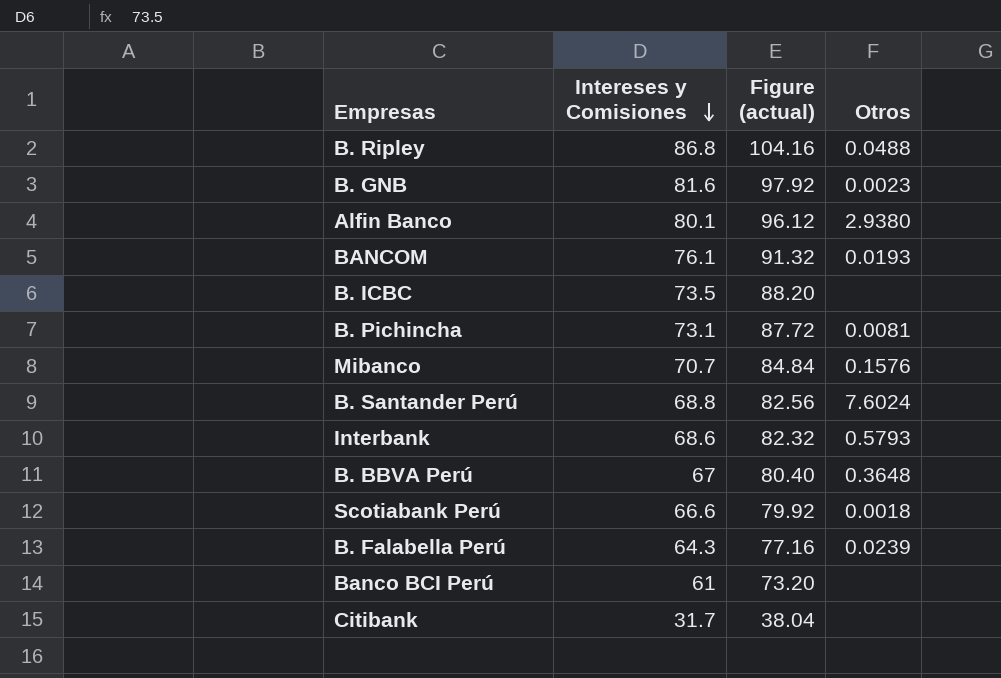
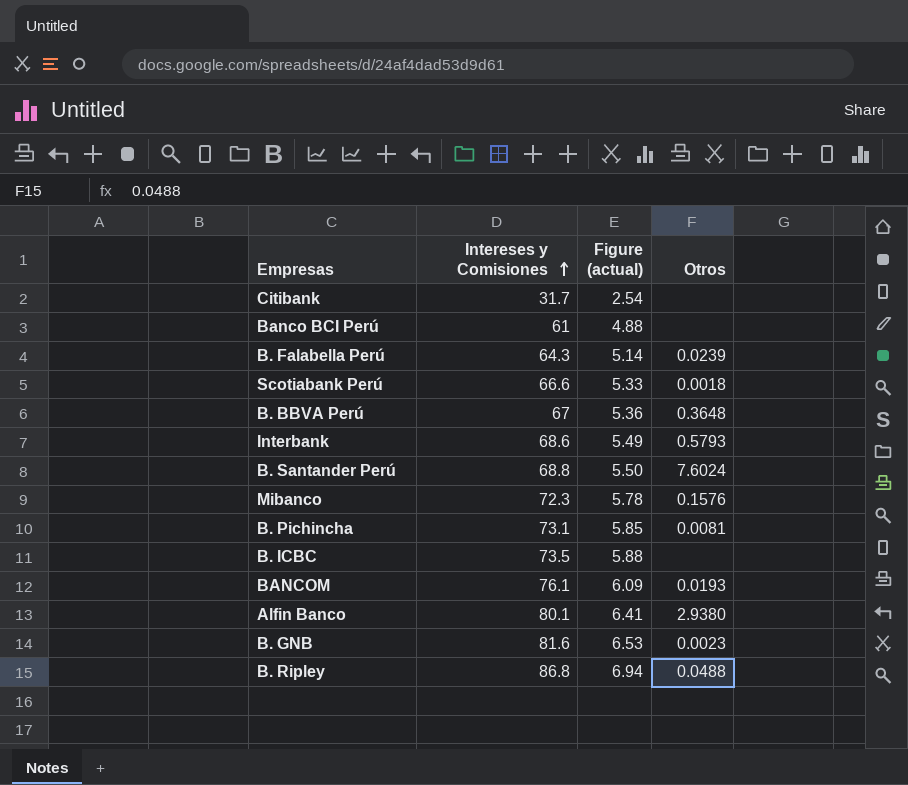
row order: Intereses y Comisiones descending -> Intereses y Comisiones ascending
column Figure (actual) | formula: [Intereses y Comisiones] * 1.2 -> [Intereses y Comisiones] * 0.08
Mibanco | Intereses y Comisiones: 70.7 -> 72.3

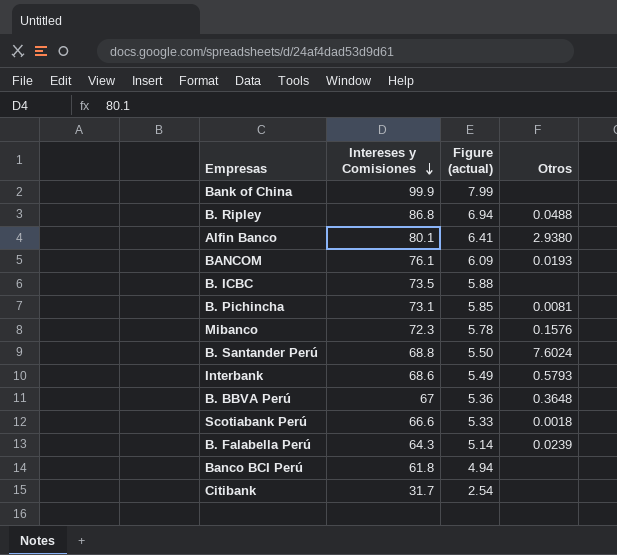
row order: Intereses y Comisiones ascending -> Intereses y Comisiones descending
row B. GNB: 81.6 | 6.53 | 0.0023 -> none
row Bank of China: none -> 99.9 | 7.99 | none
Banco BCI Perú | Intereses y Comisiones: 61 -> 61.8
Banco BCI Perú | Figure (actual): 4.88 -> 4.94

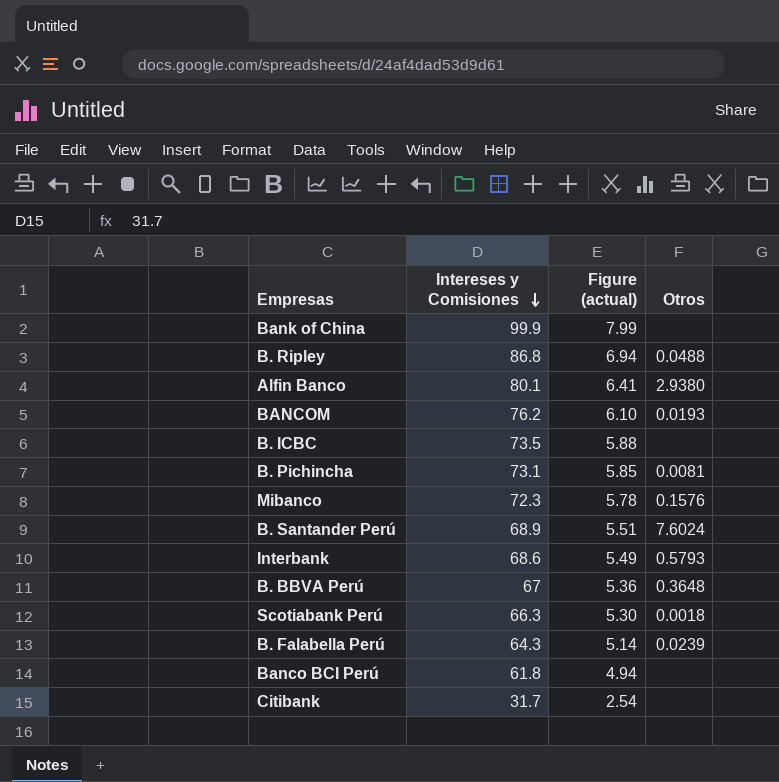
BANCOM | Intereses y Comisiones: 76.1 -> 76.2
BANCOM | Figure (actual): 6.09 -> 6.10
B. Santander Perú | Intereses y Comisiones: 68.8 -> 68.9
B. Santander Perú | Figure (actual): 5.50 -> 5.51
Scotiabank Perú | Intereses y Comisiones: 66.6 -> 66.3
Scotiabank Perú | Figure (actual): 5.33 -> 5.30

